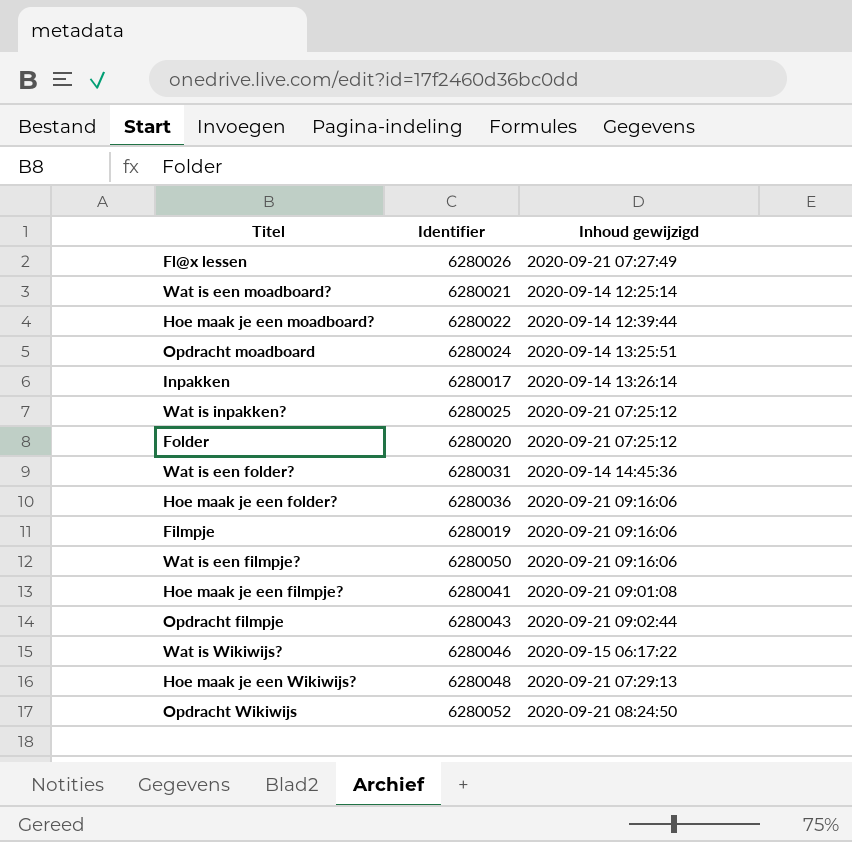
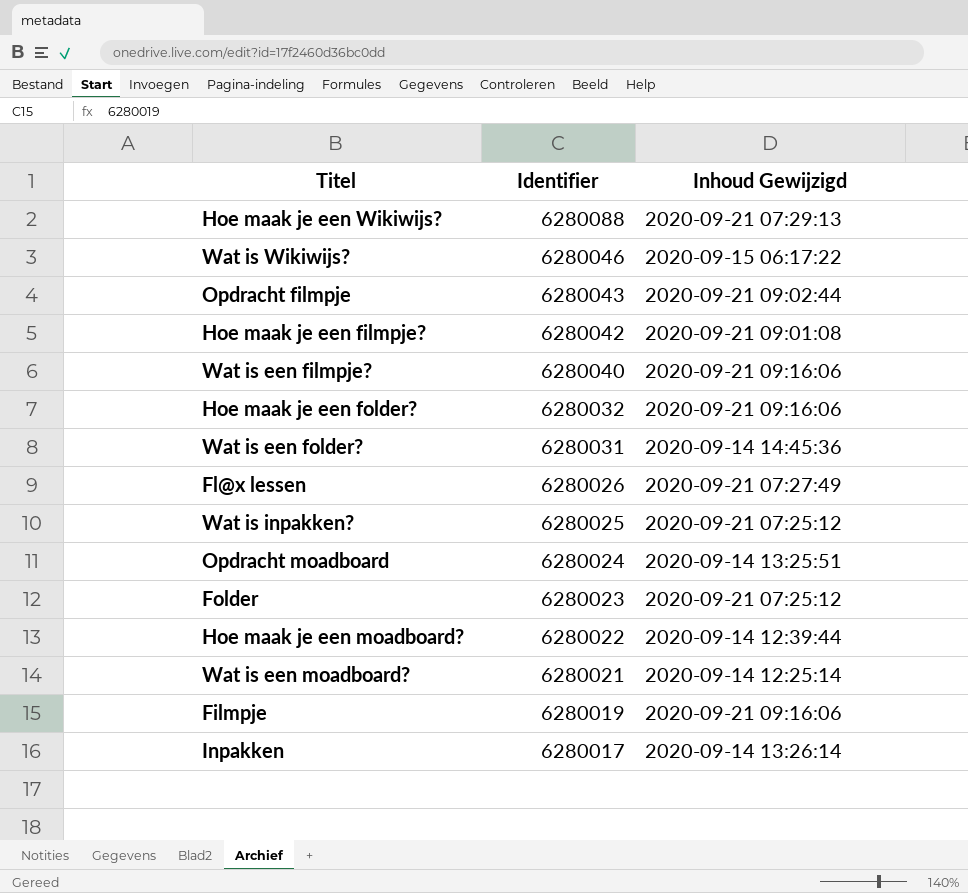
row order: none -> Identifier descending
column name: Inhoud gewijzigd -> Inhoud Gewijzigd
row Opdracht Wikiwijs: 6280052 | 2020-09-21 08:24:50 -> none
Hoe maak je een Wikiwijs? | Identifier: 6280048 -> 6280088
Hoe maak je een filmpje? | Identifier: 6280041 -> 6280042
Wat is een filmpje? | Identifier: 6280050 -> 6280040
Hoe maak je een folder? | Identifier: 6280036 -> 6280032
Folder | Identifier: 6280020 -> 6280023

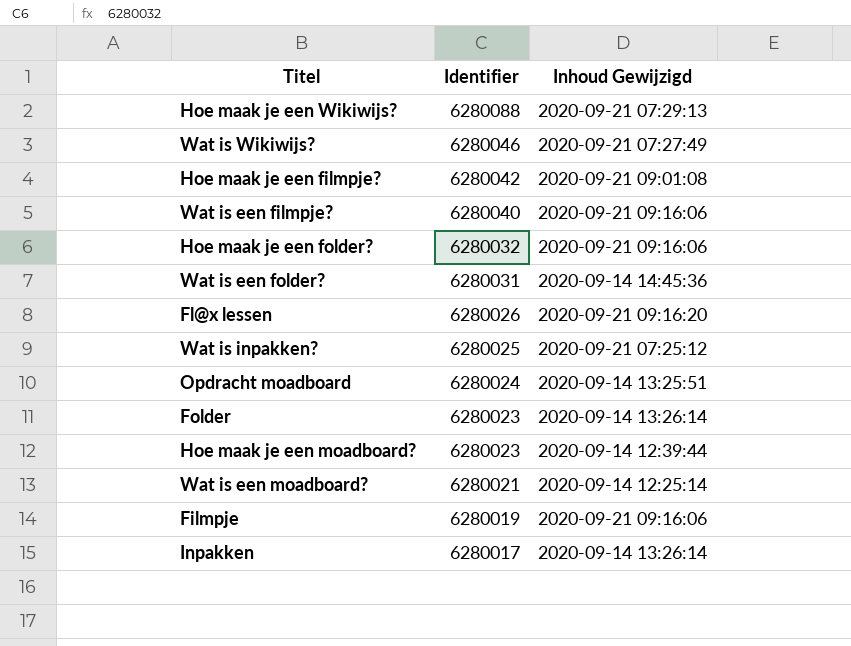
row Opdracht filmpje: 6280043 | 2020-09-21 09:02:44 -> none
Wat is Wikiwijs? | Inhoud Gewijzigd: 2020-09-15 06:17:22 -> 2020-09-21 07:27:49
Fl@x lessen | Inhoud Gewijzigd: 2020-09-21 07:27:49 -> 2020-09-21 09:16:20
Folder | Inhoud Gewijzigd: 2020-09-21 07:25:12 -> 2020-09-14 13:26:14
Hoe maak je een moadboard? | Identifier: 6280022 -> 6280023

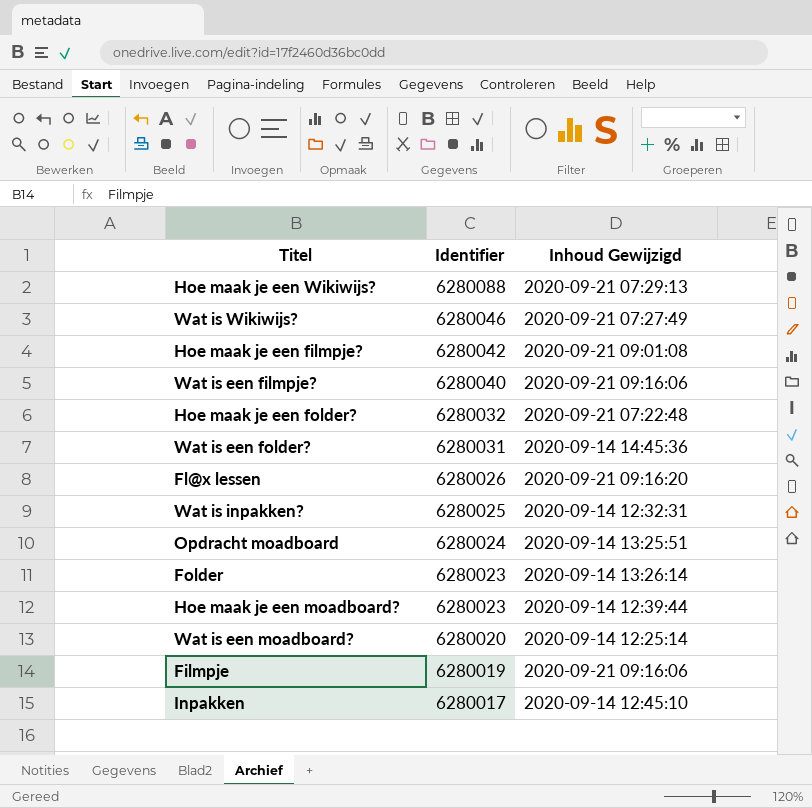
Hoe maak je een folder? | Inhoud Gewijzigd: 2020-09-21 09:16:06 -> 2020-09-21 07:22:48
Wat is inpakken? | Inhoud Gewijzigd: 2020-09-21 07:25:12 -> 2020-09-14 12:32:31
Wat is een moadboard? | Identifier: 6280021 -> 6280020
Inpakken | Inhoud Gewijzigd: 2020-09-14 13:26:14 -> 2020-09-14 12:45:10

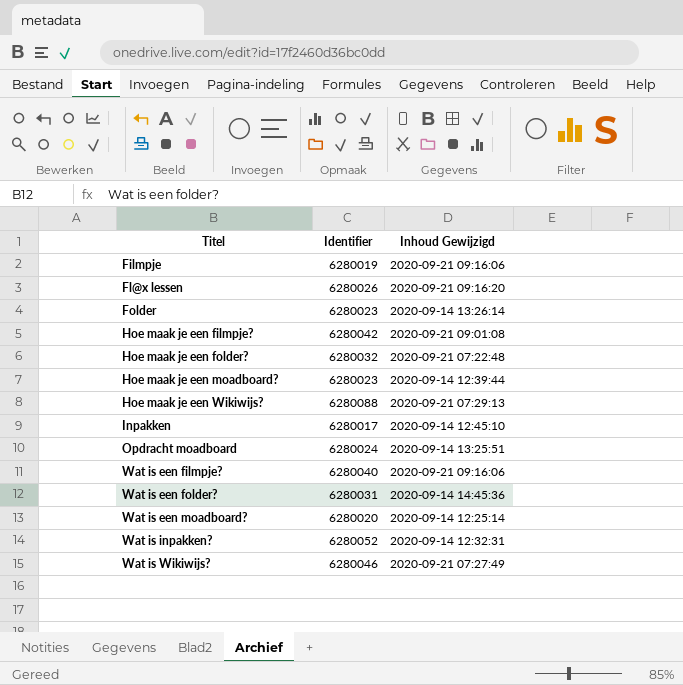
row order: Identifier descending -> Titel ascending
Wat is inpakken? | Identifier: 6280025 -> 6280052

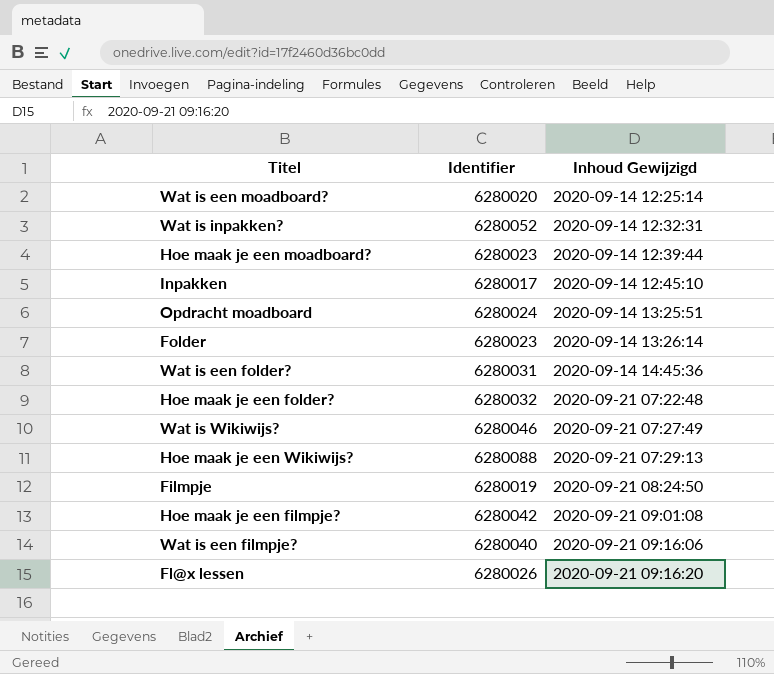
row order: Titel ascending -> Inhoud Gewijzigd ascending
Filmpje | Inhoud Gewijzigd: 2020-09-21 09:16:06 -> 2020-09-21 08:24:50

